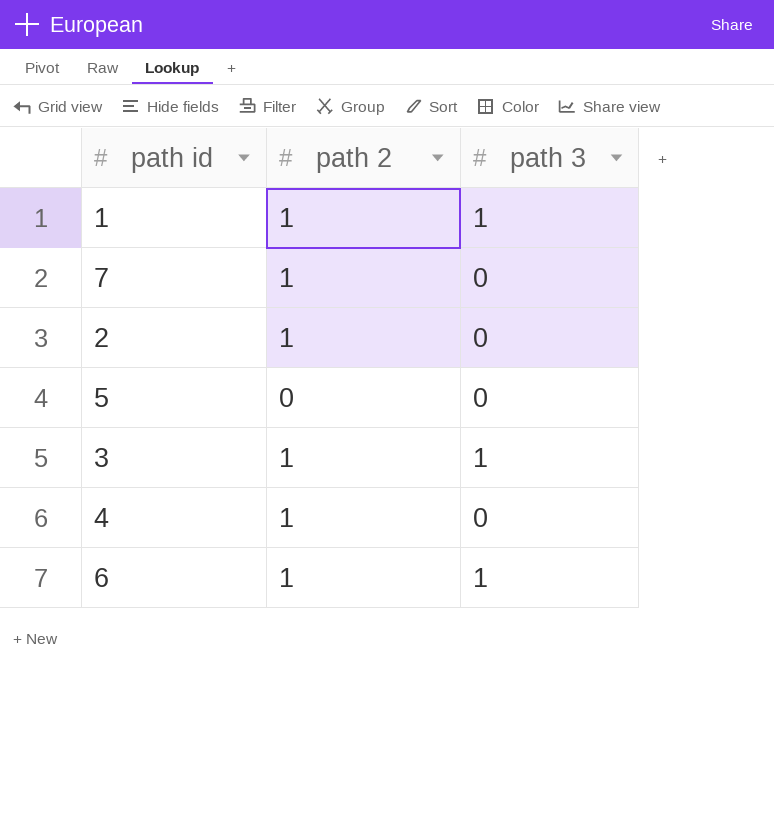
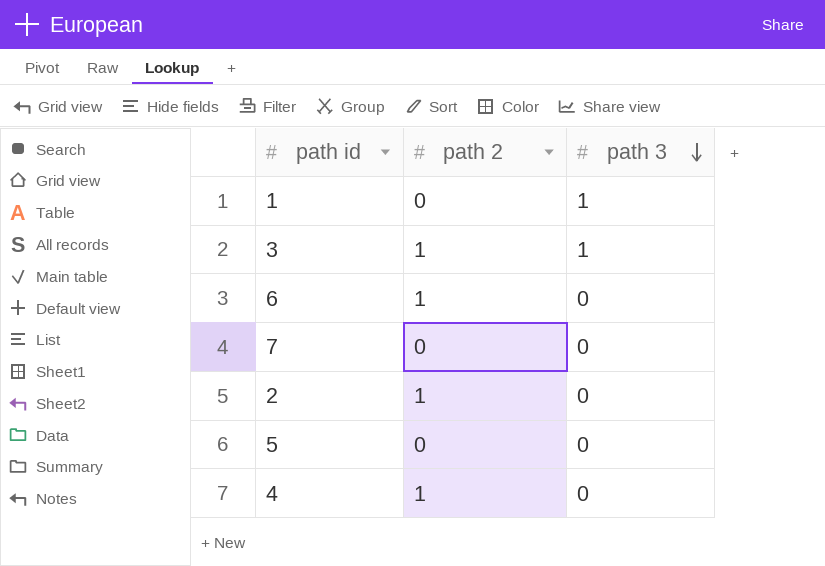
row order: none -> path 3 descending
1 | path 2: 1 -> 0
6 | path 3: 1 -> 0
7 | path 2: 1 -> 0

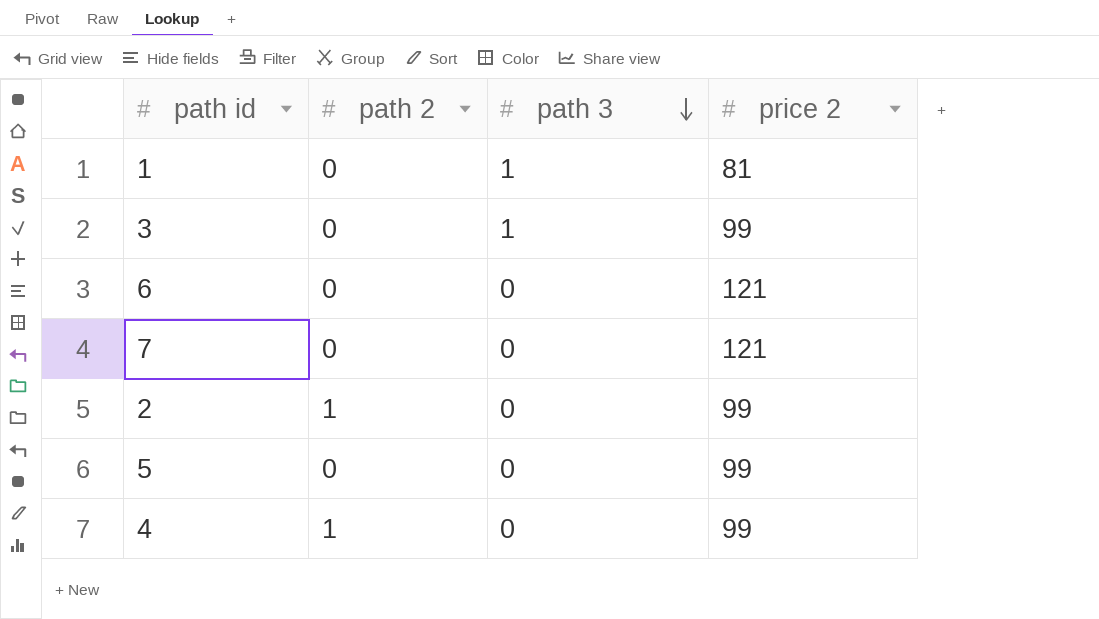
column price 2 | position: none -> 4
3 | path 2: 1 -> 0
6 | path 2: 1 -> 0

